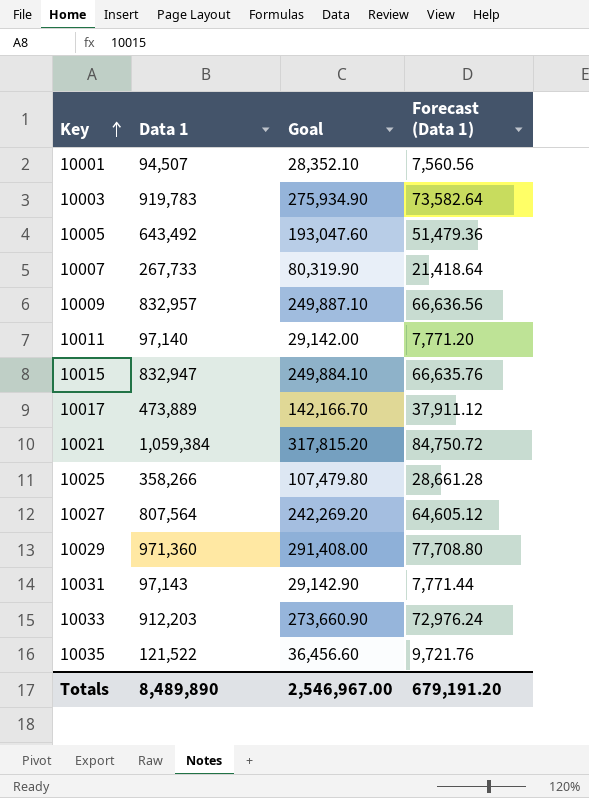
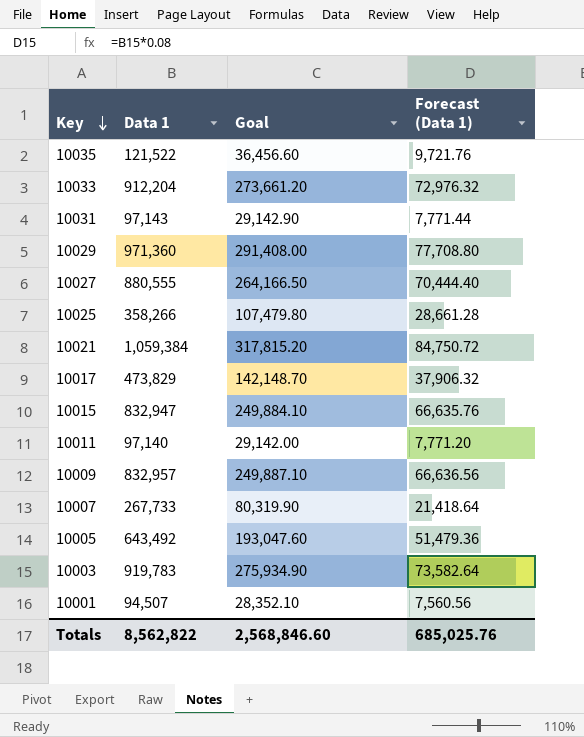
row order: Key ascending -> Key descending
10033 | Data 1: 912,203 -> 912,204
10033 | Goal: 273,660.90 -> 273,661.20
10033 | Forecast (Data 1): 72,976.24 -> 72,976.32
10027 | Data 1: 807,564 -> 880,555
10027 | Goal: 242,269.20 -> 264,166.50
10027 | Forecast (Data 1): 64,605.12 -> 70,444.40
10017 | Data 1: 473,889 -> 473,829
10017 | Goal: 142,166.70 -> 142,148.70
10017 | Forecast (Data 1): 37,911.12 -> 37,906.32
Totals | Data 1: 8,489,890 -> 8,562,822
Totals | Goal: 2,546,967.00 -> 2,568,846.60
Totals | Forecast (Data 1): 679,191.20 -> 685,025.76

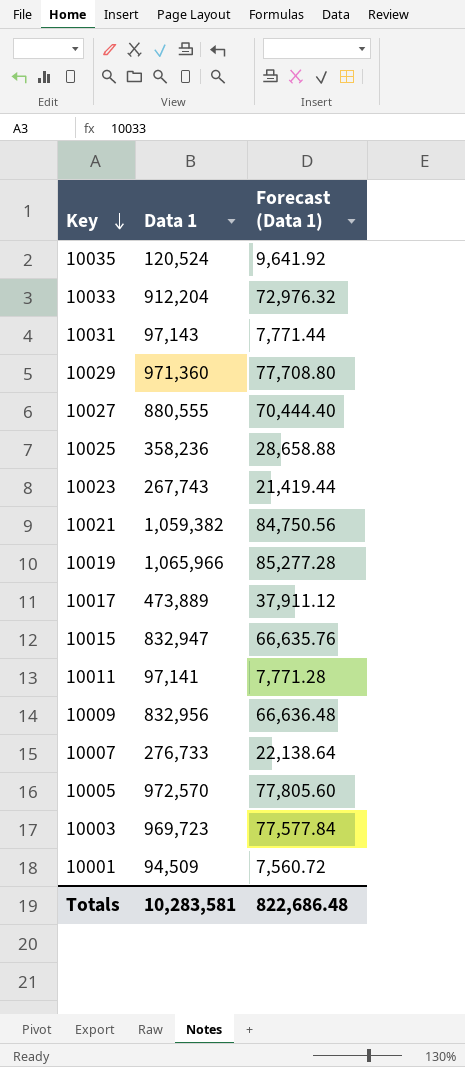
column Goal | formula: [Data 1] * 0.3 -> none
10035 | Data 1: 121,522 -> 120,524
10035 | Forecast (Data 1): 9,721.76 -> 9,641.92
10025 | Data 1: 358,266 -> 358,236
10025 | Forecast (Data 1): 28,661.28 -> 28,658.88
row 10023: none -> 267,743 | 21,419.44
10021 | Data 1: 1,059,384 -> 1,059,382
10021 | Forecast (Data 1): 84,750.72 -> 84,750.56
row 10019: none -> 1,065,966 | 85,277.28
10017 | Data 1: 473,829 -> 473,889
10017 | Forecast (Data 1): 37,906.32 -> 37,911.12
10011 | Data 1: 97,140 -> 97,141
10011 | Forecast (Data 1): 7,771.20 -> 7,771.28
10009 | Data 1: 832,957 -> 832,956
10009 | Forecast (Data 1): 66,636.56 -> 66,636.48
10007 | Data 1: 267,733 -> 276,733
10007 | Forecast (Data 1): 21,418.64 -> 22,138.64
10005 | Data 1: 643,492 -> 972,570
10005 | Forecast (Data 1): 51,479.36 -> 77,805.60
10003 | Data 1: 919,783 -> 969,723
10003 | Forecast (Data 1): 73,582.64 -> 77,577.84
10001 | Data 1: 94,507 -> 94,509
10001 | Forecast (Data 1): 7,560.56 -> 7,560.72
Totals | Data 1: 8,562,822 -> 10,283,581
Totals | Forecast (Data 1): 685,025.76 -> 822,686.48

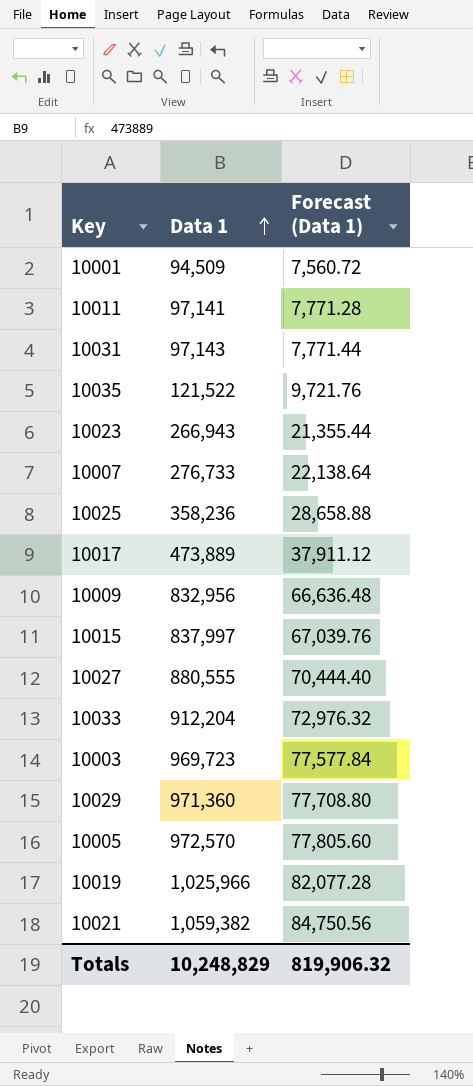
row order: Key descending -> Data 1 ascending
10035 | Data 1: 120,524 -> 121,522
10035 | Forecast (Data 1): 9,641.92 -> 9,721.76
10023 | Data 1: 267,743 -> 266,943
10023 | Forecast (Data 1): 21,419.44 -> 21,355.44
10015 | Data 1: 832,947 -> 837,997
10015 | Forecast (Data 1): 66,635.76 -> 67,039.76
10019 | Data 1: 1,065,966 -> 1,025,966
10019 | Forecast (Data 1): 85,277.28 -> 82,077.28
Totals | Data 1: 10,283,581 -> 10,248,829
Totals | Forecast (Data 1): 822,686.48 -> 819,906.32

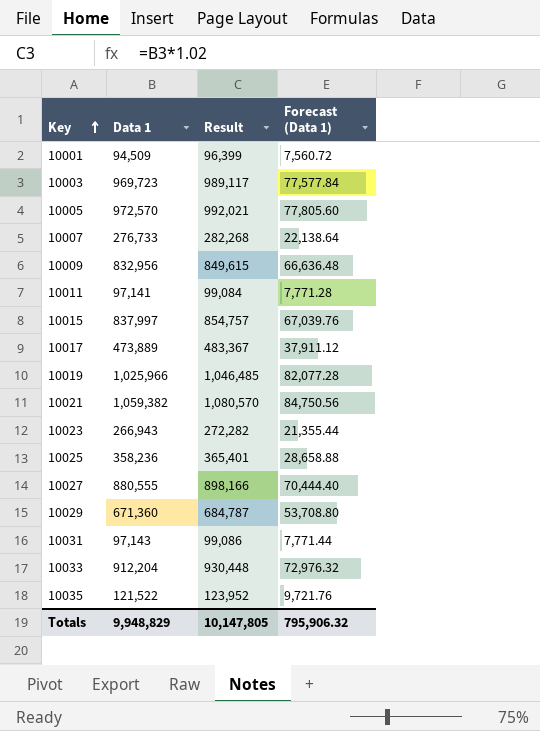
row order: Data 1 ascending -> Key ascending
column Result | formula: none -> [Data 1] * 1.02
10029 | Data 1: 971,360 -> 671,360
10029 | Forecast (Data 1): 77,708.80 -> 53,708.80
Totals | Data 1: 10,248,829 -> 9,948,829
Totals | Forecast (Data 1): 819,906.32 -> 795,906.32

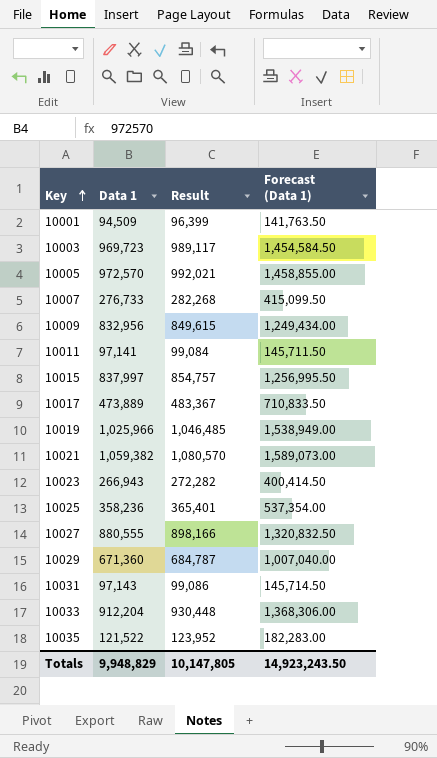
column Forecast (Data 1) | formula: [Data 1] * 0.08 -> [Data 1] * 1.5
Totals | Forecast (Data 1): 795,906.32 -> 14,923,243.50

